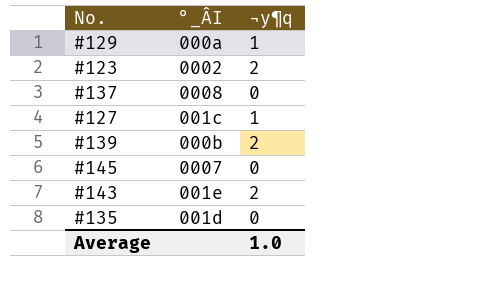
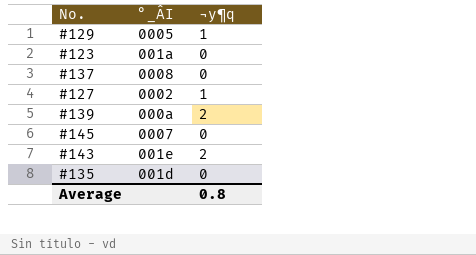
#129 | °_ÂI: 000a -> 0005
#123 | °_ÂI: 0002 -> 001a
#123 | ¬y¶q: 2 -> 0
#127 | °_ÂI: 001c -> 0002
#139 | °_ÂI: 000b -> 000a
Average | ¬y¶q: 1.0 -> 0.8

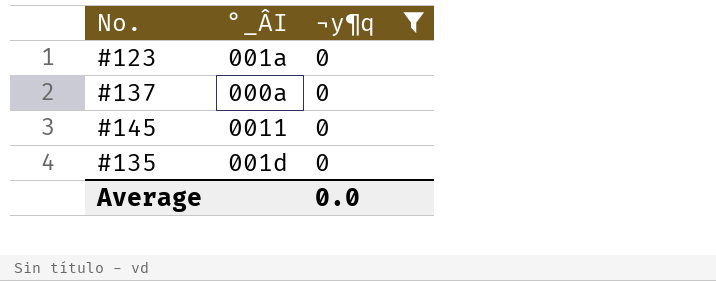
filter: none -> ¬y¶q = 0
#137 | °_ÂI: 0008 -> 000a
#145 | °_ÂI: 0007 -> 0011
Average | ¬y¶q: 0.8 -> 0.0

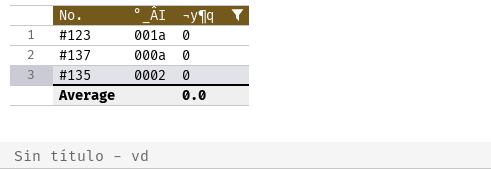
row #145: 0011 | 0 -> none
#135 | °_ÂI: 001d -> 0002

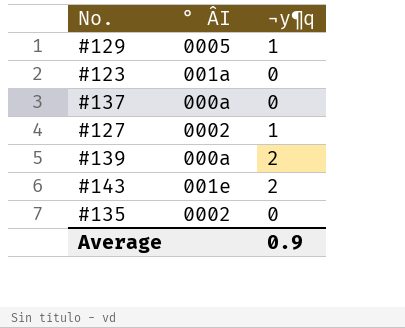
filter: ¬y¶q = 0 -> none
column name: °_ÂI -> ° ÂI
Average | ¬y¶q: 0.0 -> 0.9

